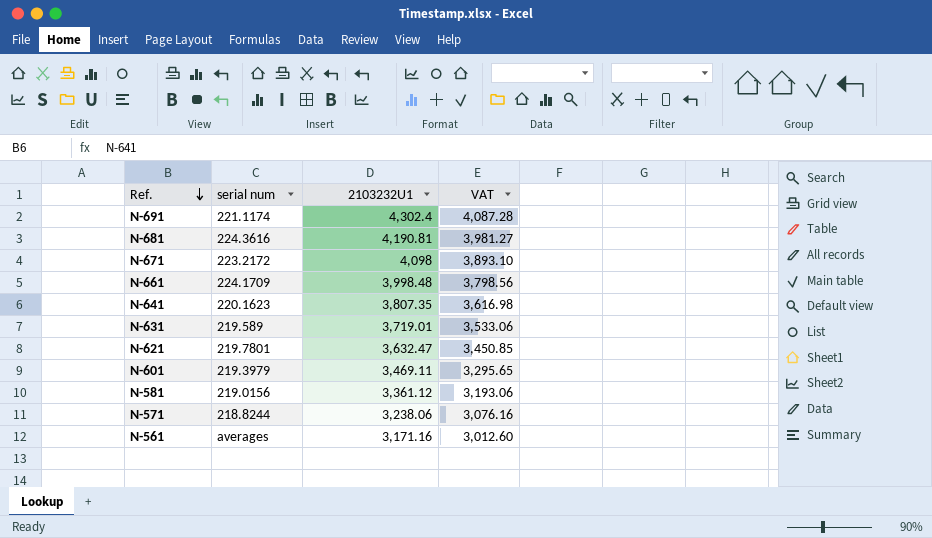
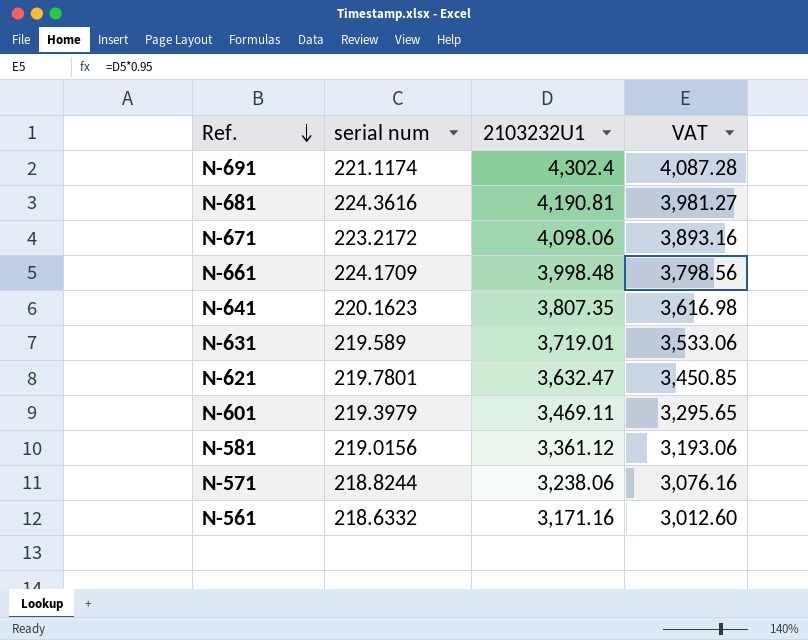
N-671 | 2103232U1: 4,098 -> 4,098.06
N-671 | VAT: 3,893.10 -> 3,893.16
N-561 | serial num: averages -> 218.6332

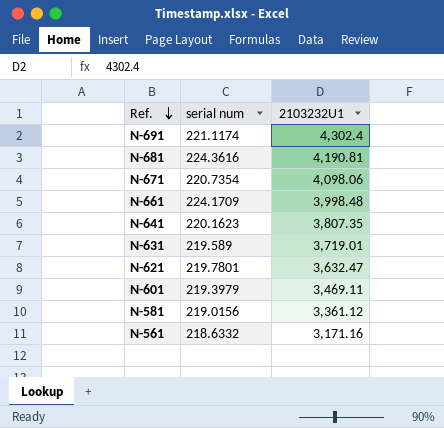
column VAT | formula: [2103232U1] * 0.95 -> none
row N-571: 218.8244 | 3,238.06 | 3,076.16 -> none
N-671 | serial num: 223.2172 -> 220.7354

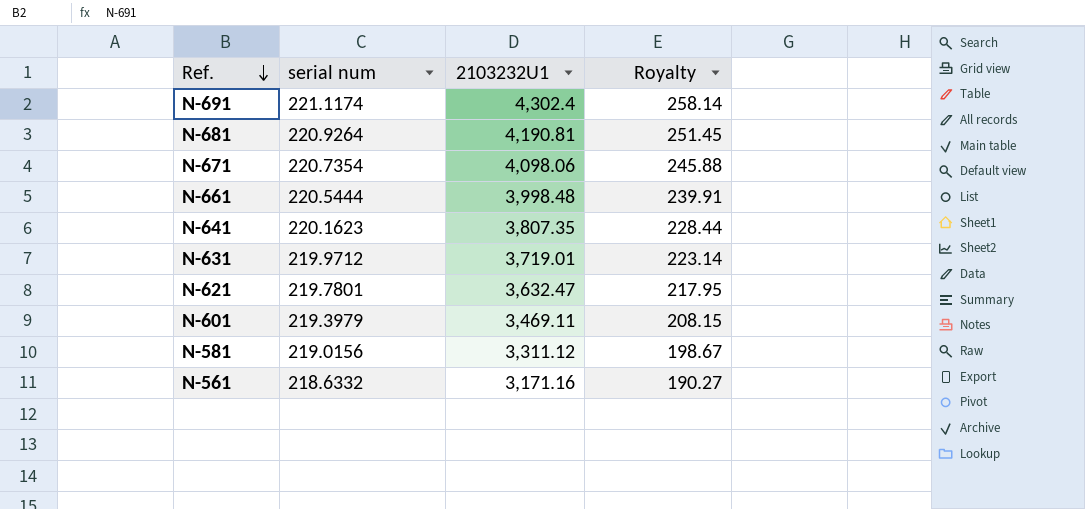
column Royalty | formula: none -> [2103232U1] * 0.06
N-681 | serial num: 224.3616 -> 220.9264
N-661 | serial num: 224.1709 -> 220.5444
N-631 | serial num: 219.589 -> 219.9712
N-581 | 2103232U1: 3,361.12 -> 3,311.12

